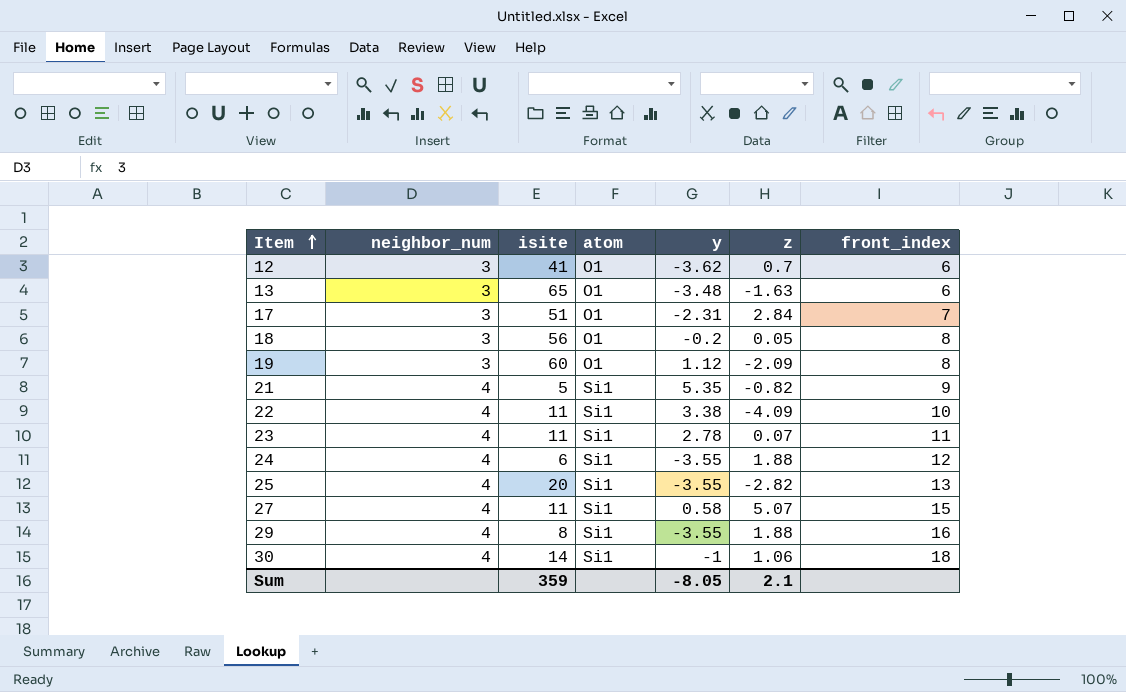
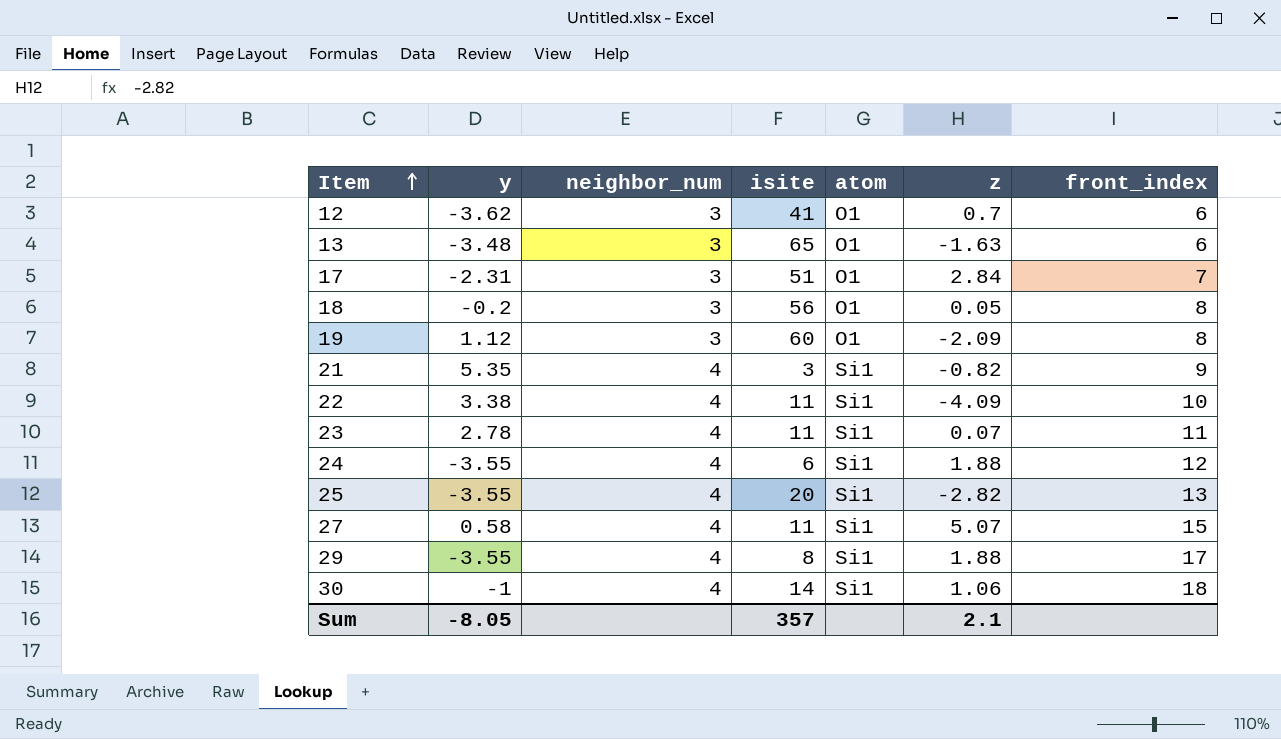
column y | position: 5 -> 2
21 | isite: 5 -> 3
29 | front_index: 16 -> 17
Sum | isite: 359 -> 357

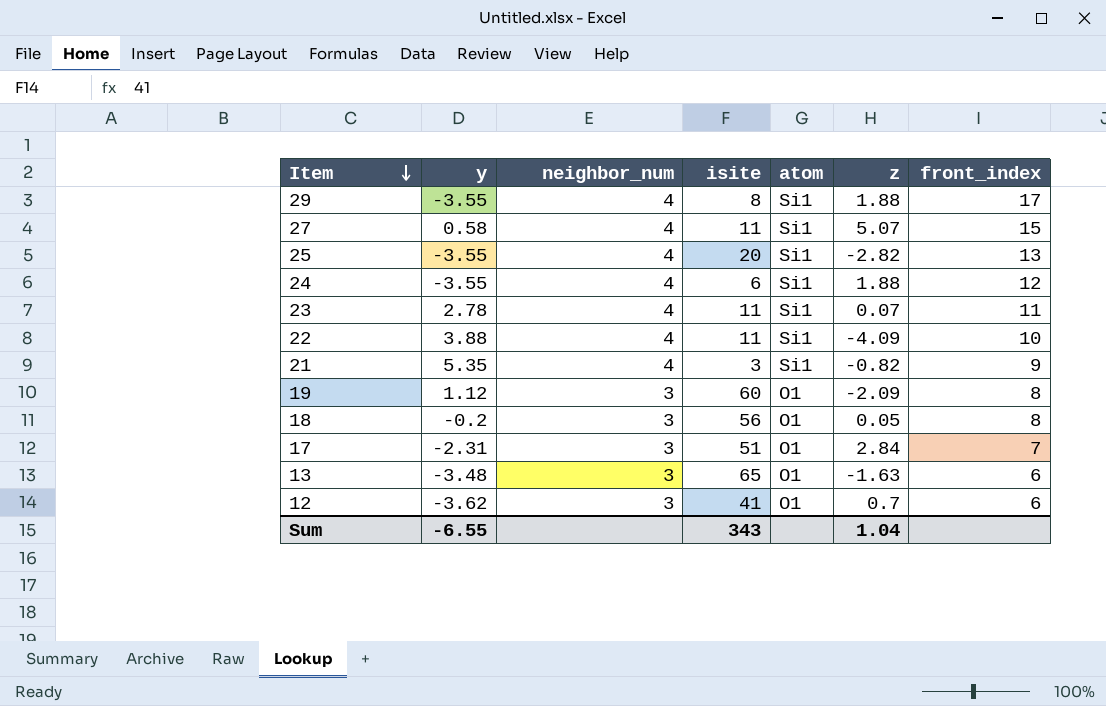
row order: Item ascending -> Item descending
row 30: -1 | 4 | 14 | Si1 | 1.06 | 18 -> none
22 | y: 3.38 -> 3.88
Sum | y: -8.05 -> -6.55
Sum | isite: 357 -> 343
Sum | z: 2.1 -> 1.04

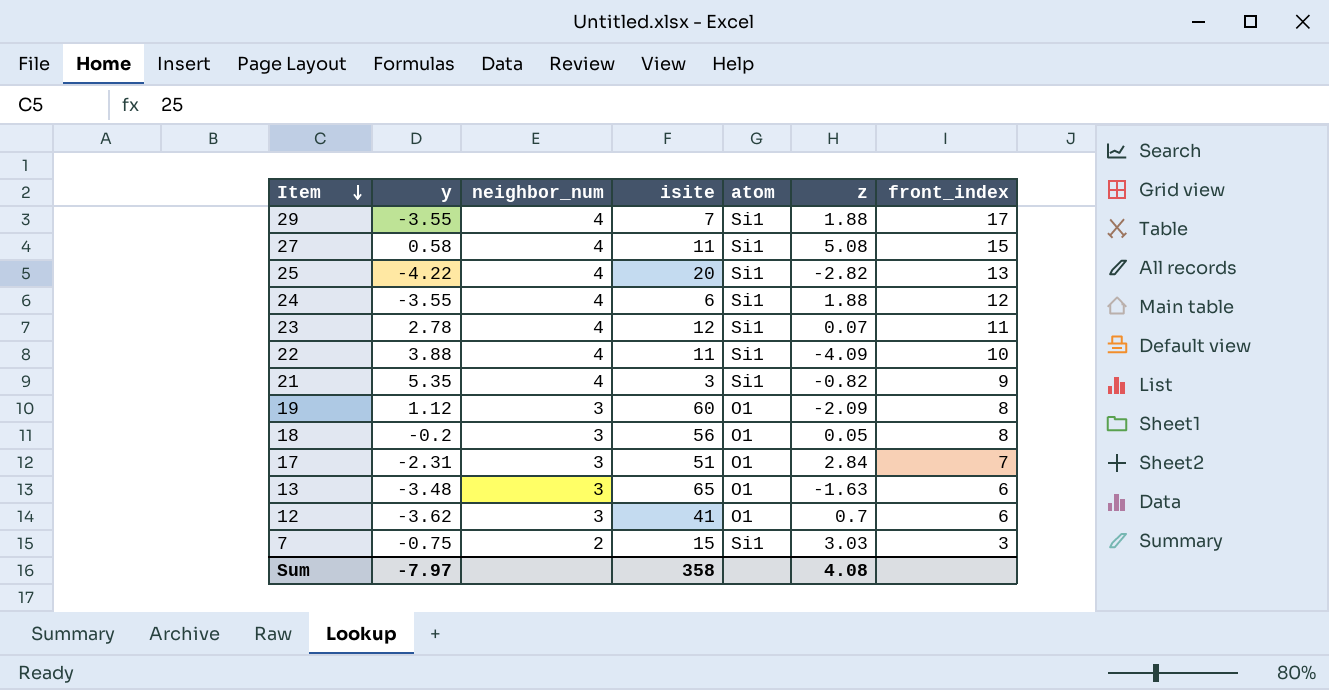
29 | isite: 8 -> 7
27 | z: 5.07 -> 5.08
25 | y: -3.55 -> -4.22
23 | isite: 11 -> 12
row 7: none -> -0.75 | 2 | 15 | Si1 | 3.03 | 3
Sum | y: -6.55 -> -7.97
Sum | isite: 343 -> 358
Sum | z: 1.04 -> 4.08

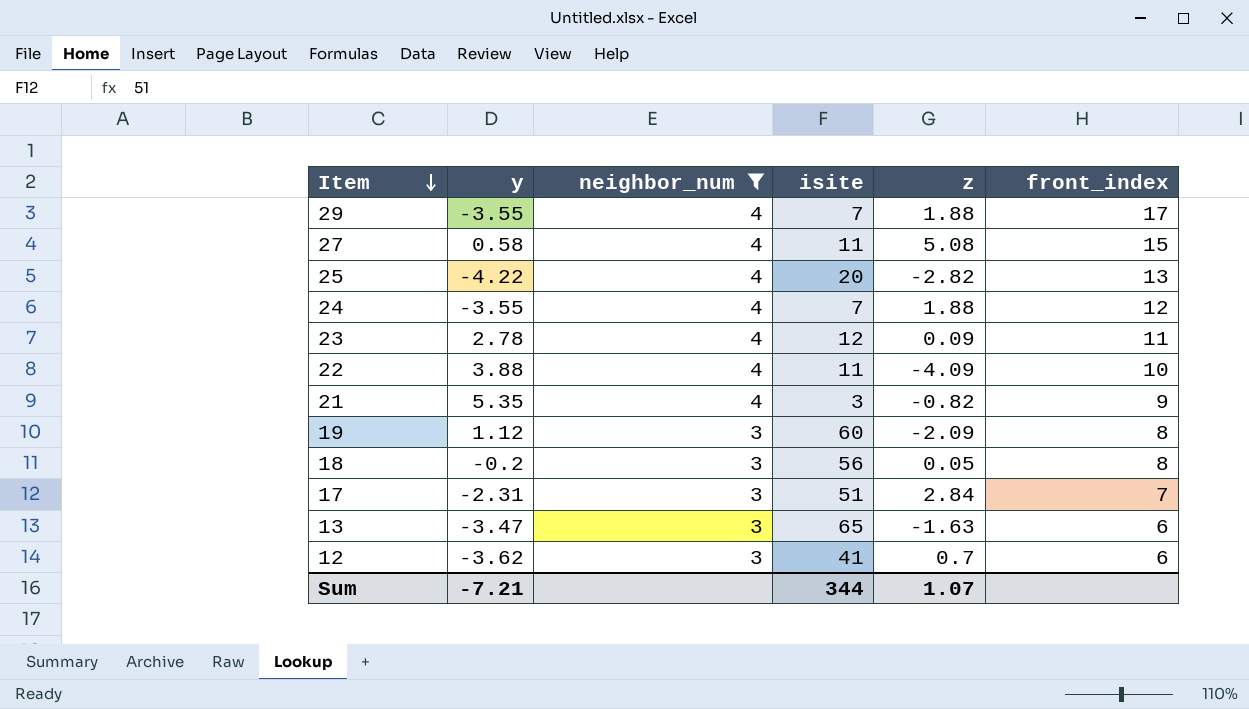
filter: none -> neighbor_num != 2
column atom | position: 5 -> none
24 | isite: 6 -> 7
23 | z: 0.07 -> 0.09
13 | y: -3.48 -> -3.47
Sum | y: -7.97 -> -7.21
Sum | isite: 358 -> 344
Sum | z: 4.08 -> 1.07

